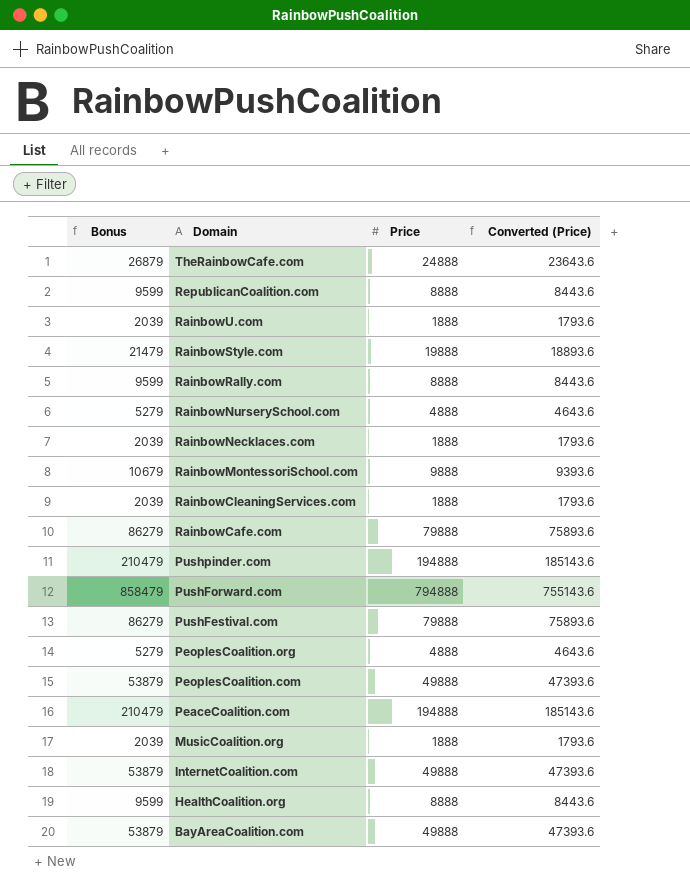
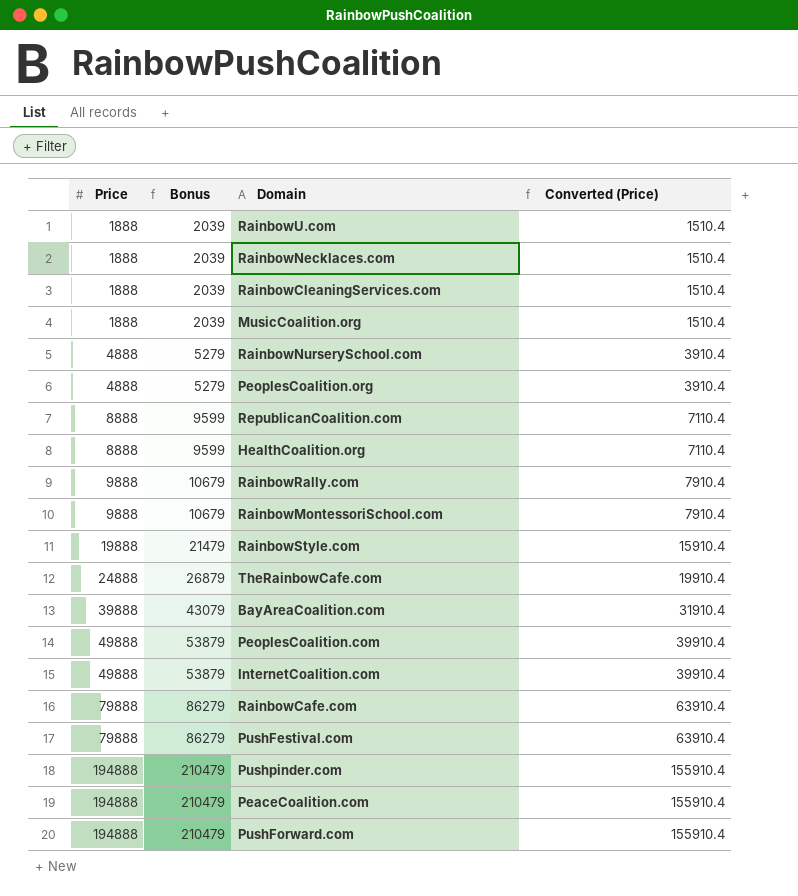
row order: Domain descending -> Price ascending
column Price | position: 3 -> 1
column Converted (Price) | formula: [Price] * 0.95 -> [Price] * 0.8
RainbowRally.com | Price: 8888 -> 9888
RainbowRally.com | Bonus: 9599 -> 10679
BayAreaCoalition.com | Price: 49888 -> 39888
BayAreaCoalition.com | Bonus: 53879 -> 43079
PushForward.com | Price: 794888 -> 194888
PushForward.com | Bonus: 858479 -> 210479

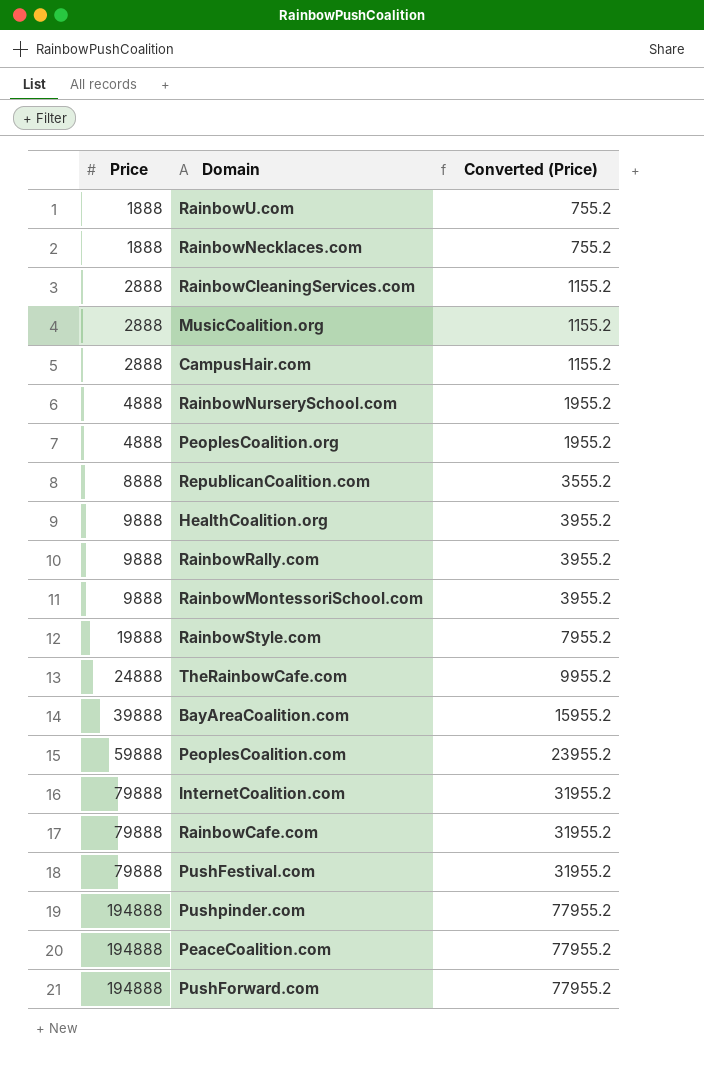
column Bonus | formula: [Price] * 1.08 -> none
column Converted (Price) | formula: [Price] * 0.8 -> [Price] * 0.4
RainbowCleaningServices.com | Price: 1888 -> 2888
MusicCoalition.org | Price: 1888 -> 2888
row CampusHair.com: none -> 2888 | 1155.2
HealthCoalition.org | Price: 8888 -> 9888
PeoplesCoalition.com | Price: 49888 -> 59888
InternetCoalition.com | Price: 49888 -> 79888

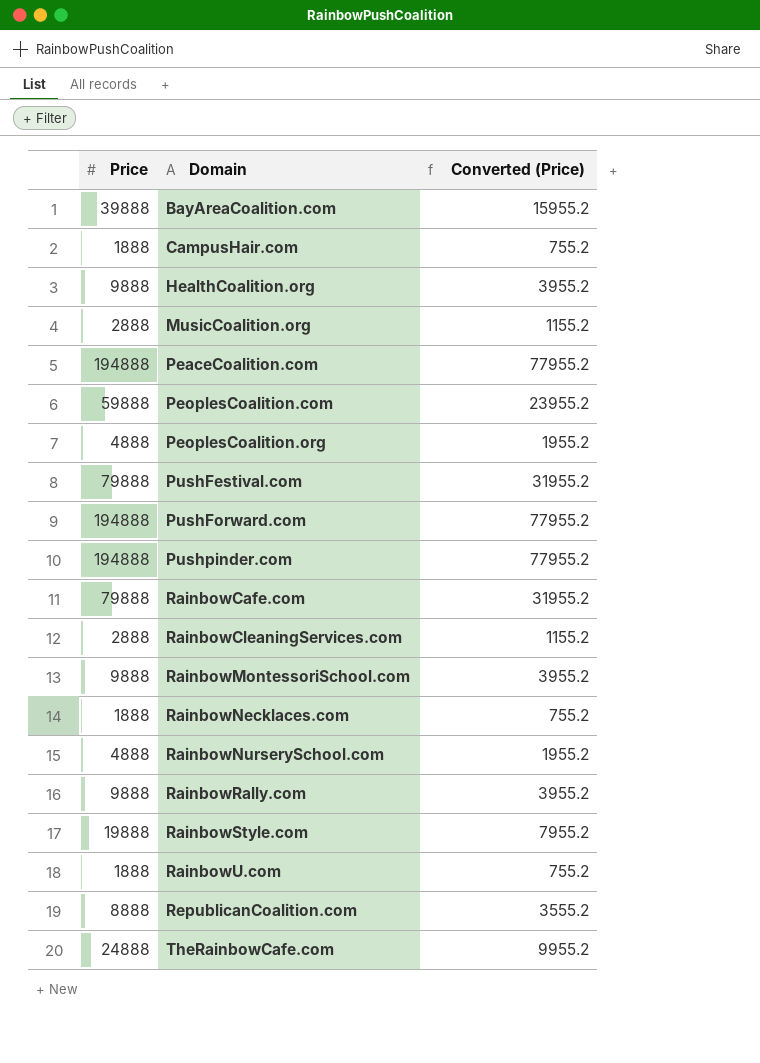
row order: Price ascending -> Domain ascending
row InternetCoalition.com: 79888 | 31955.2 -> none
CampusHair.com | Price: 2888 -> 1888
CampusHair.com | Converted (Price): 1155.2 -> 755.2

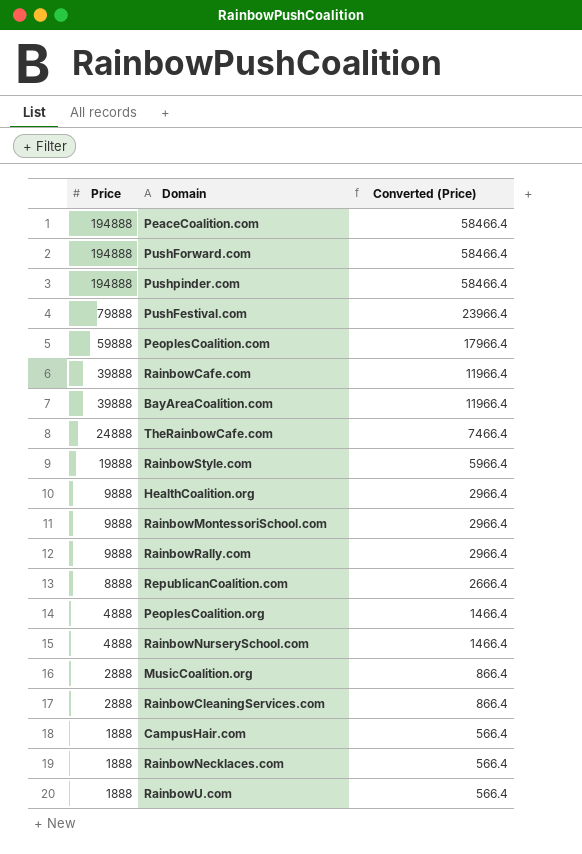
row order: Domain ascending -> Price descending
column Converted (Price) | formula: [Price] * 0.4 -> [Price] * 0.3
RainbowCafe.com | Price: 79888 -> 39888

